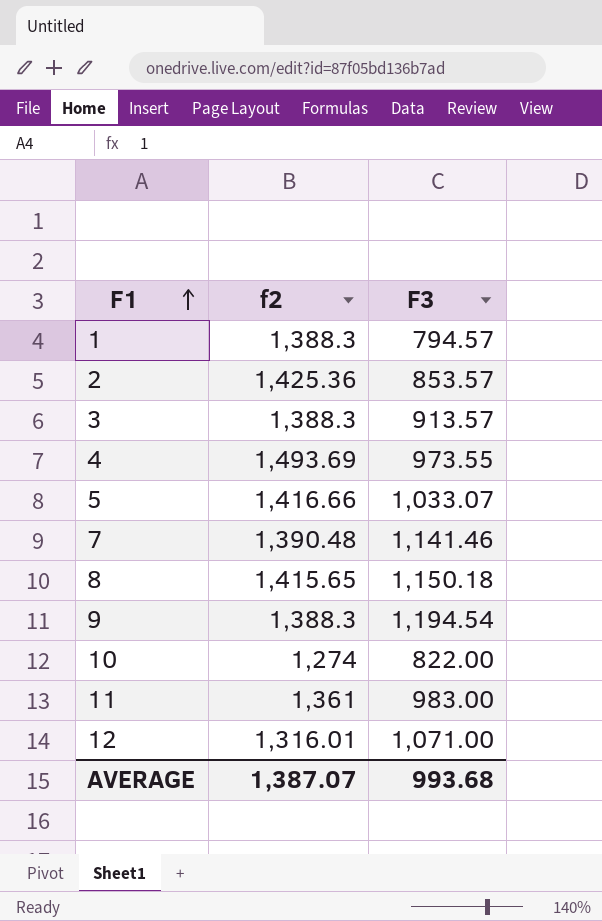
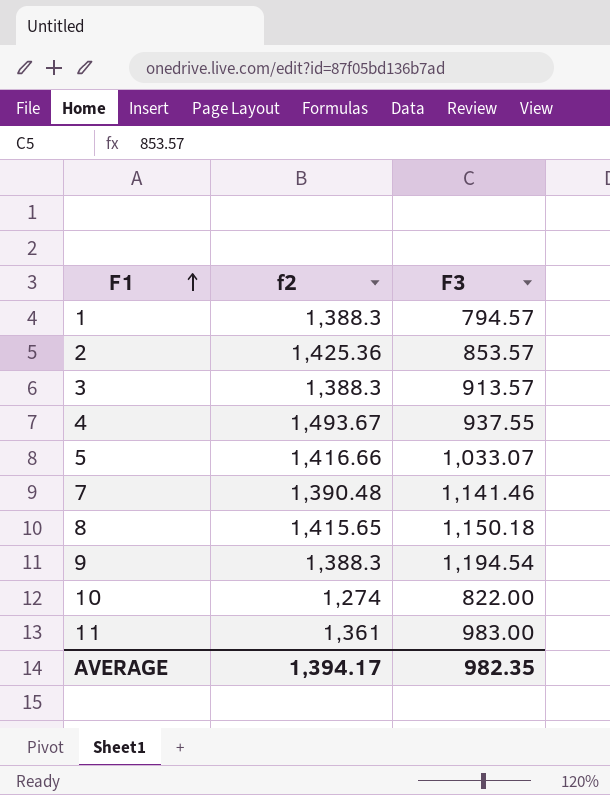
row 12: 1,316.01 | 1,071.00 -> none
4 | f2: 1,493.69 -> 1,493.67
4 | F3: 973.55 -> 937.55
AVERAGE | f2: 1,387.07 -> 1,394.17
AVERAGE | F3: 993.68 -> 982.35

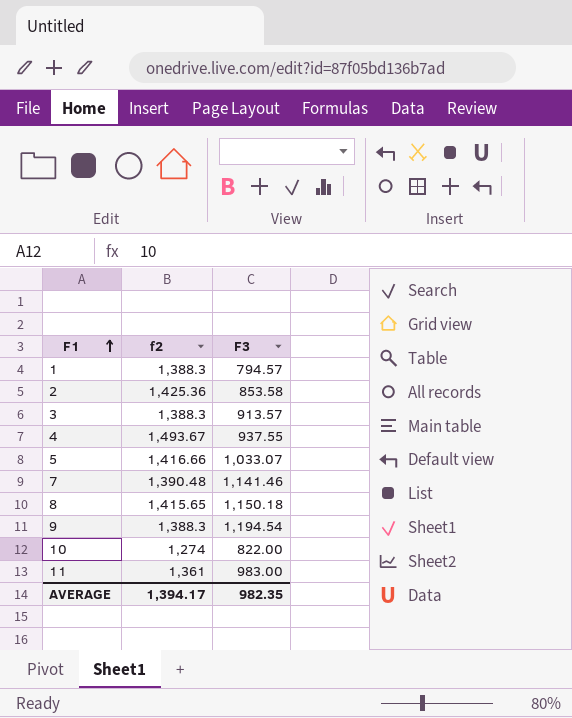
2 | F3: 853.57 -> 853.58

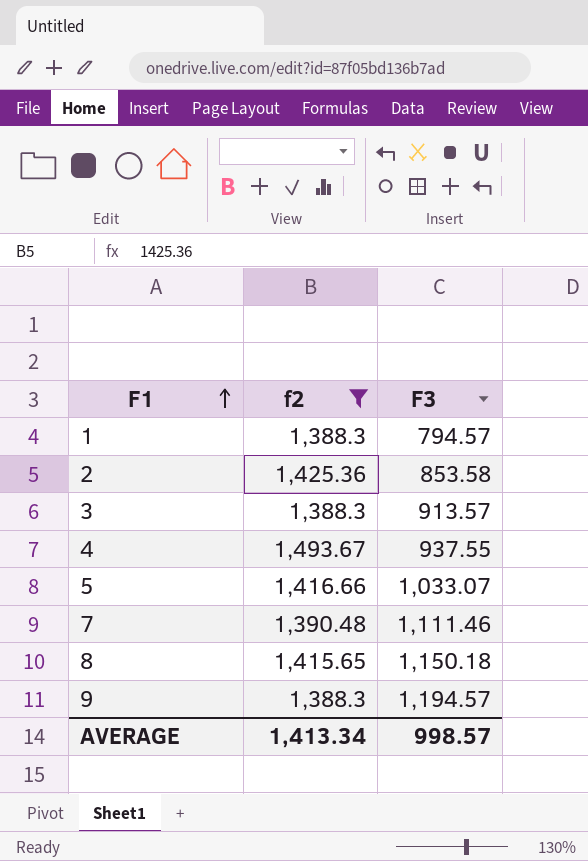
filter: none -> f2 >= 1,388.3
7 | F3: 1,141.46 -> 1,111.46
9 | F3: 1,194.54 -> 1,194.57
AVERAGE | f2: 1,394.17 -> 1,413.34
AVERAGE | F3: 982.35 -> 998.57

